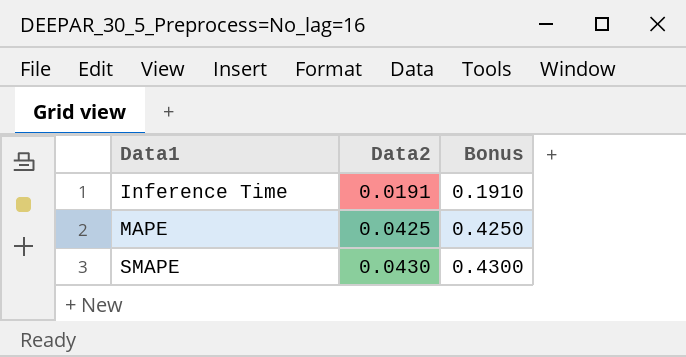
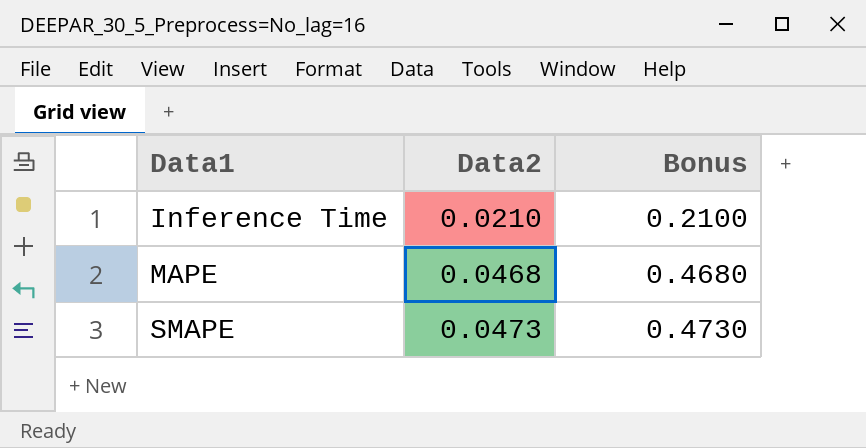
Inference Time | Data2: 0.0191 -> 0.0210
Inference Time | Bonus: 0.1910 -> 0.2100
MAPE | Data2: 0.0425 -> 0.0468
MAPE | Bonus: 0.4250 -> 0.4680
SMAPE | Data2: 0.0430 -> 0.0473
SMAPE | Bonus: 0.4300 -> 0.4730

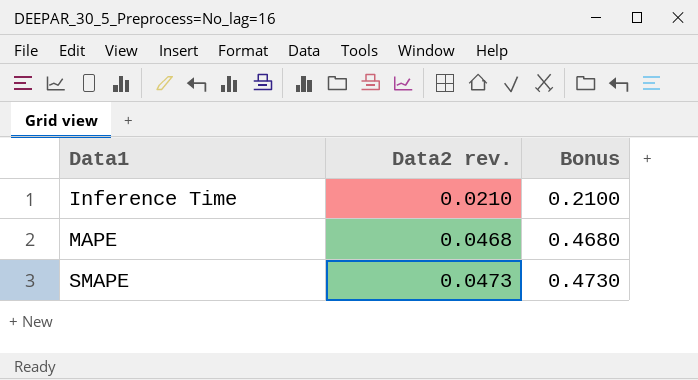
column name: Data2 -> Data2 rev.

